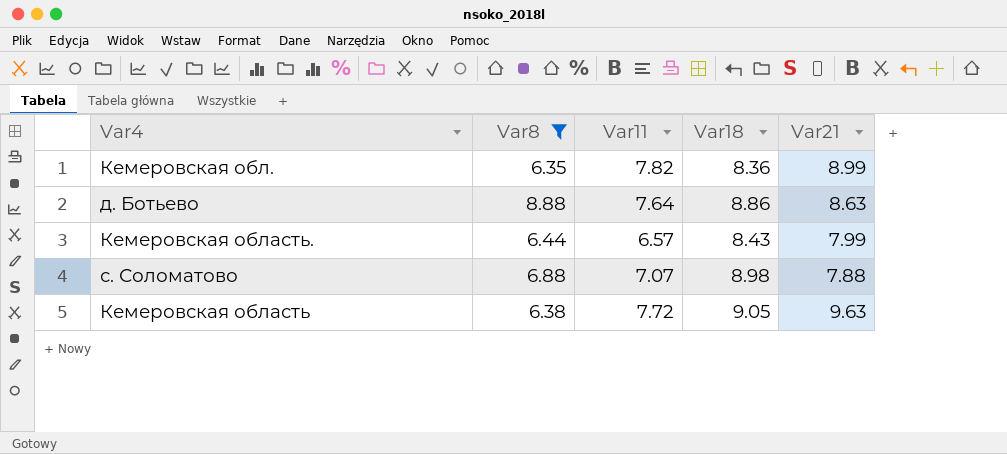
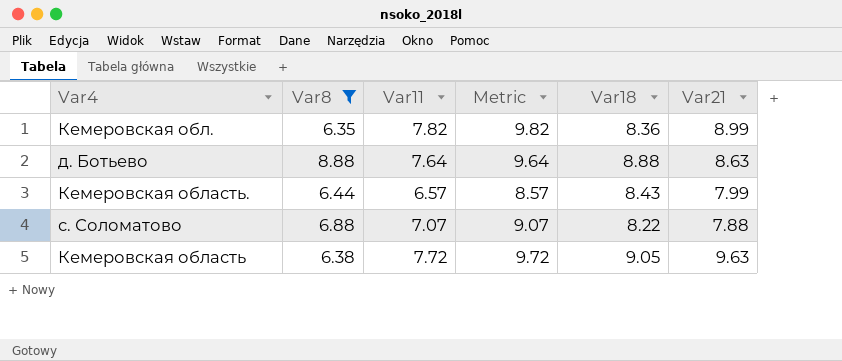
column Metric | formula: none -> [Var11] + 2
д. Ботьево | Var18: 8.86 -> 8.88
с. Соломатово | Var18: 8.98 -> 8.22

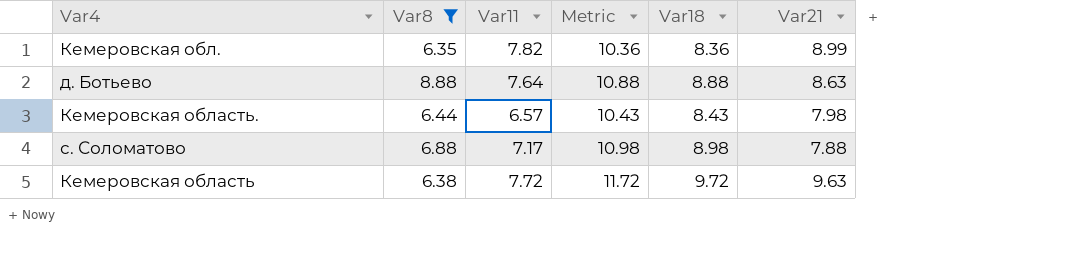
column Metric | formula: [Var11] + 2 -> [Var18] + 2
Кемеровская область. | Var21: 7.99 -> 7.98
с. Соломатово | Var11: 7.07 -> 7.17
с. Соломатово | Var18: 8.22 -> 8.98
Кемеровская область | Var18: 9.05 -> 9.72

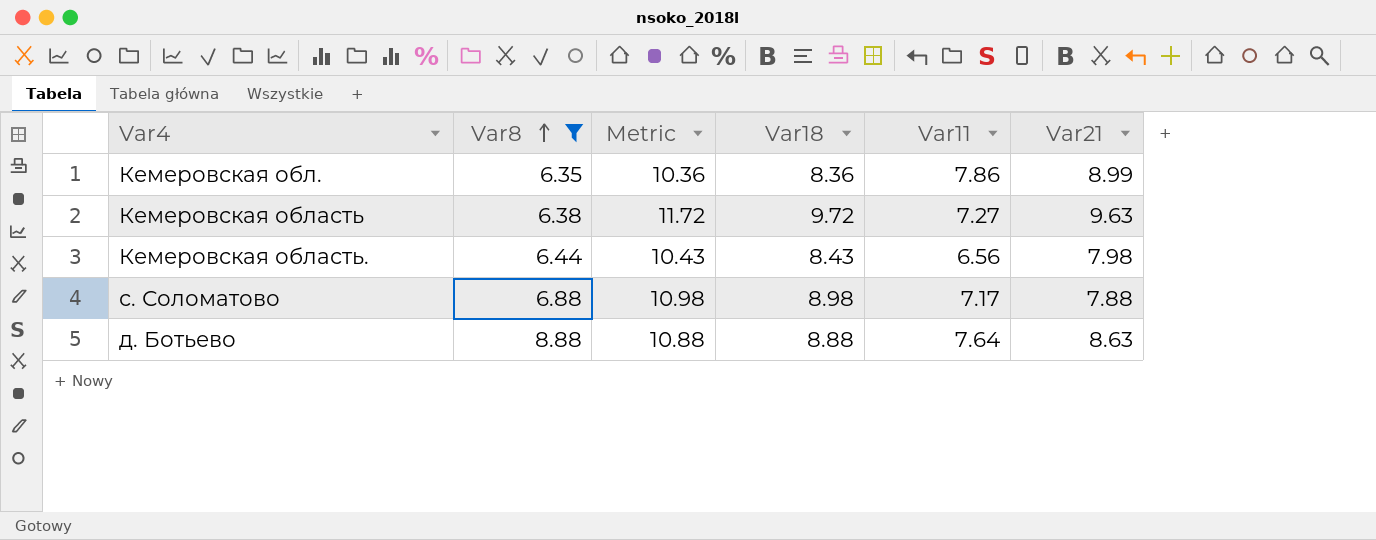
row order: none -> Var8 ascending
column Var11 | position: 3 -> 5
Кемеровская обл. | Var11: 7.82 -> 7.86
Кемеровская область | Var11: 7.72 -> 7.27
Кемеровская область. | Var11: 6.57 -> 6.56

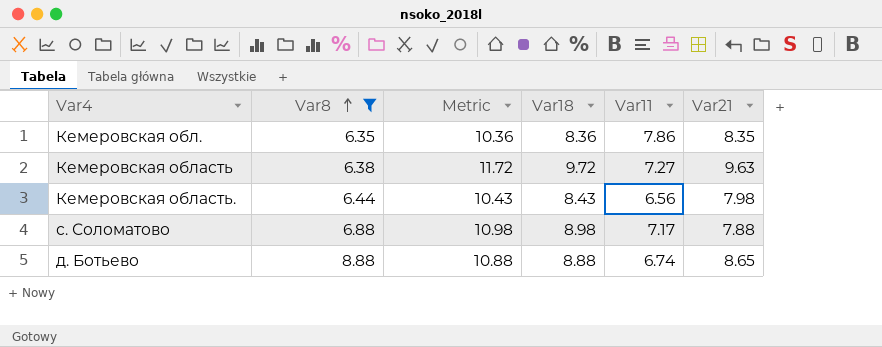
Кемеровская обл. | Var21: 8.99 -> 8.35
д. Ботьево | Var11: 7.64 -> 6.74
д. Ботьево | Var21: 8.63 -> 8.65

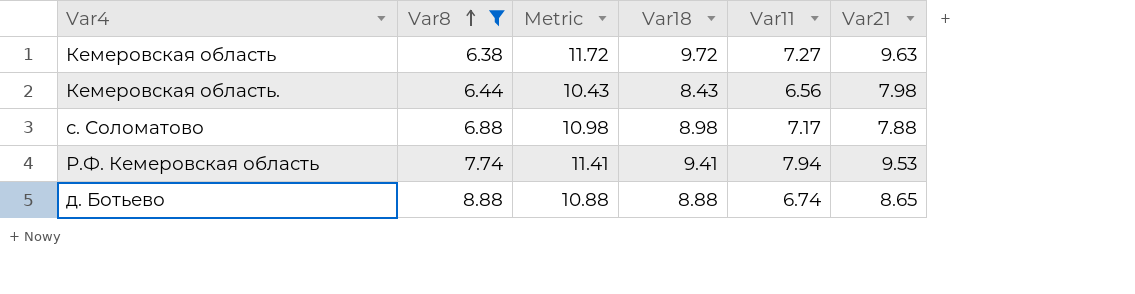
row Кемеровская обл.: 6.35 | 10.36 | 8.36 | 7.86 | 8.35 -> none
row Р.Ф. Кемеровская область: none -> 7.74 | 11.41 | 9.41 | 7.94 | 9.53

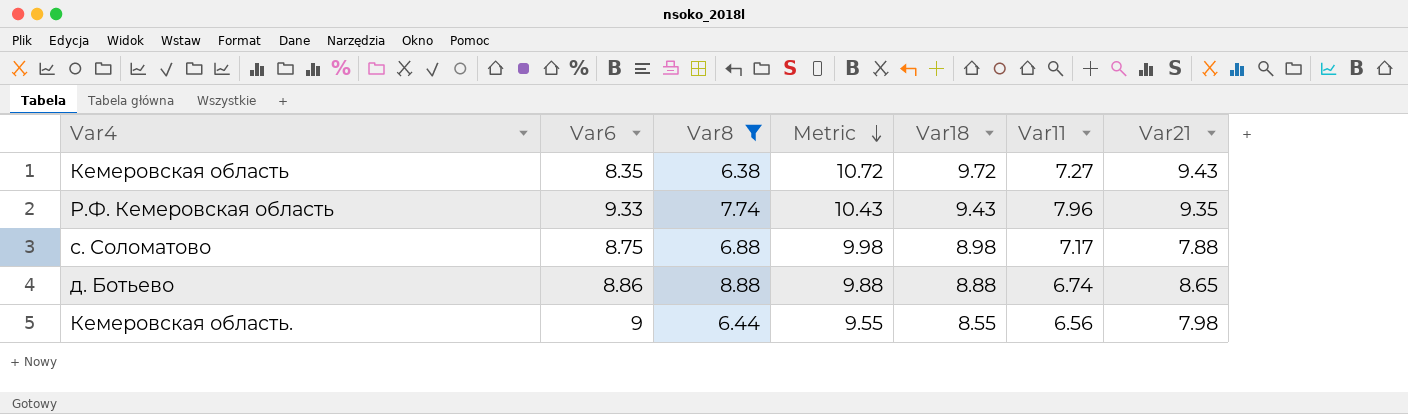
row order: Var8 ascending -> Metric descending
column Var6 | position: none -> 2
column Metric | formula: [Var18] + 2 -> [Var18] + 1
Кемеровская область | Var21: 9.63 -> 9.43
Р.Ф. Кемеровская область | Var18: 9.41 -> 9.43
Р.Ф. Кемеровская область | Var11: 7.94 -> 7.96
Р.Ф. Кемеровская область | Var21: 9.53 -> 9.35
Кемеровская область. | Var18: 8.43 -> 8.55

